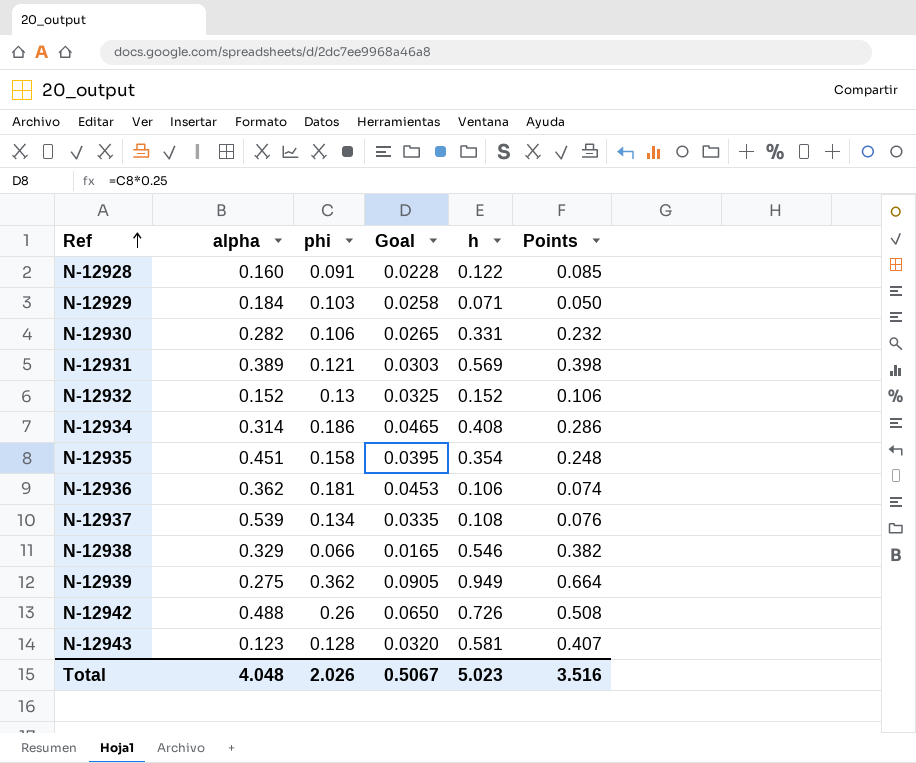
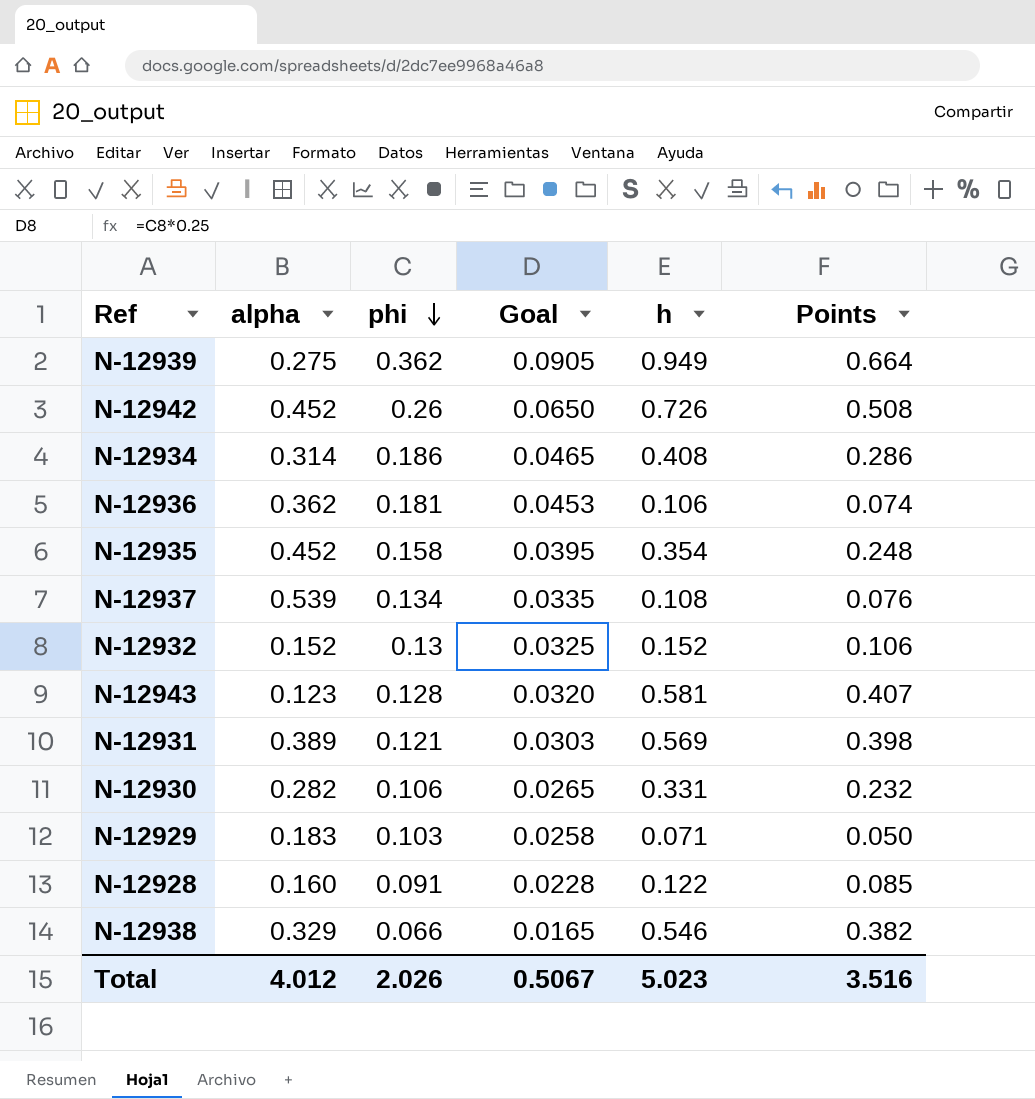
row order: Ref ascending -> phi descending
N-12942 | alpha: 0.488 -> 0.452
N-12935 | alpha: 0.451 -> 0.452
N-12929 | alpha: 0.184 -> 0.183
Total | alpha: 4.048 -> 4.012

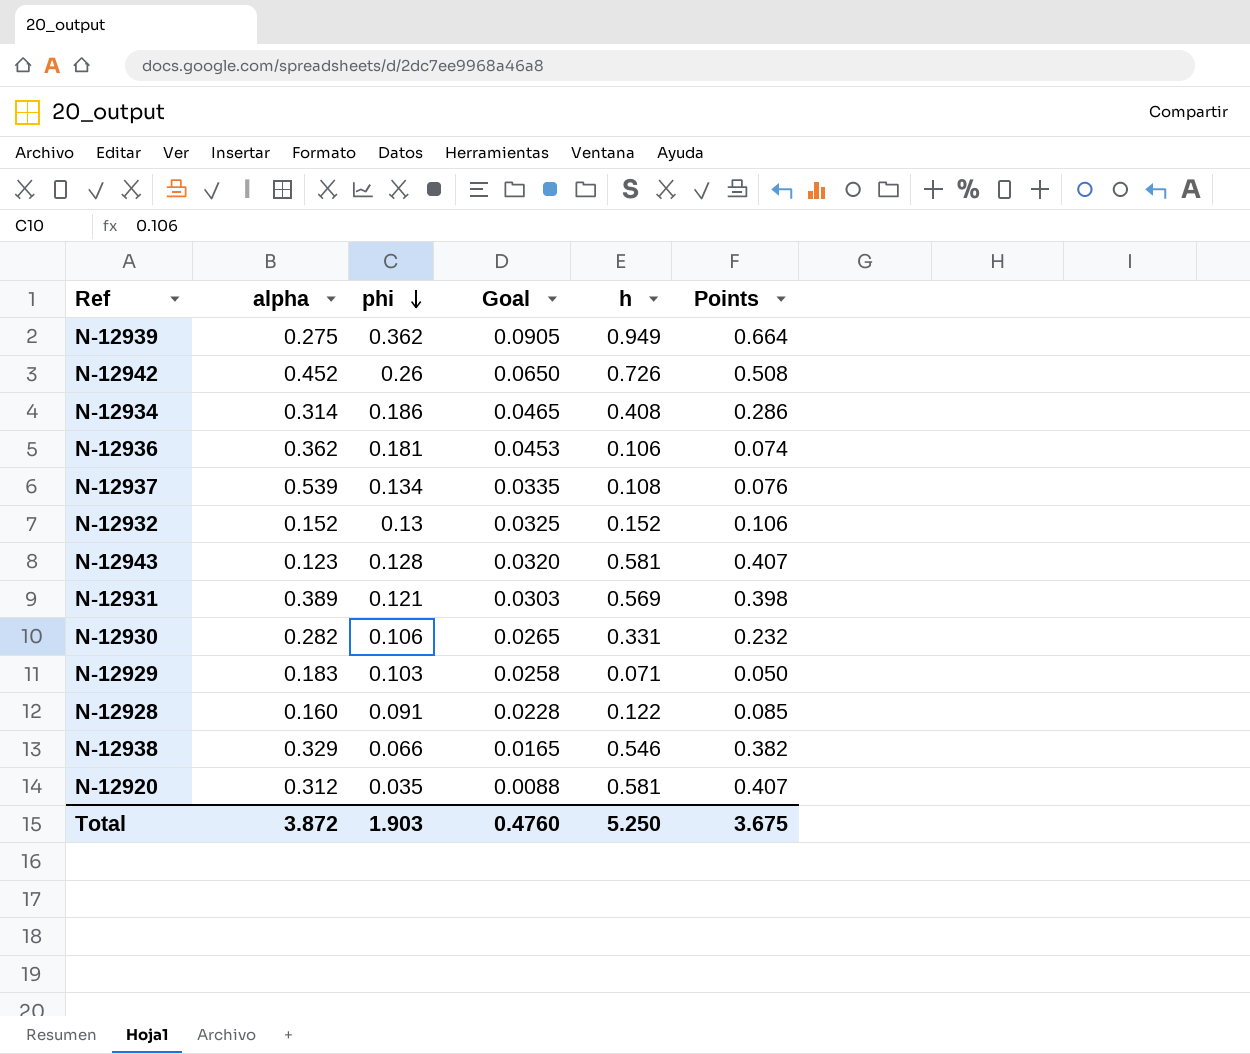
row N-12935: 0.452 | 0.158 | 0.0395 | 0.354 | 0.248 -> none
row N-12920: none -> 0.312 | 0.035 | 0.0088 | 0.581 | 0.407
Total | alpha: 4.012 -> 3.872
Total | phi: 2.026 -> 1.903
Total | Goal: 0.5067 -> 0.4760
Total | h: 5.023 -> 5.250
Total | Points: 3.516 -> 3.675

